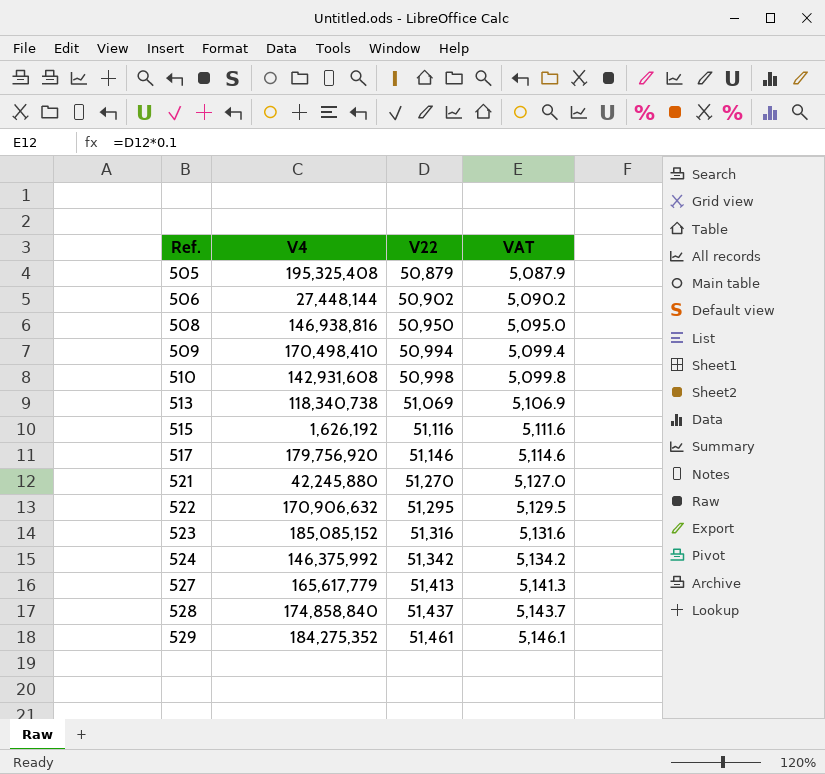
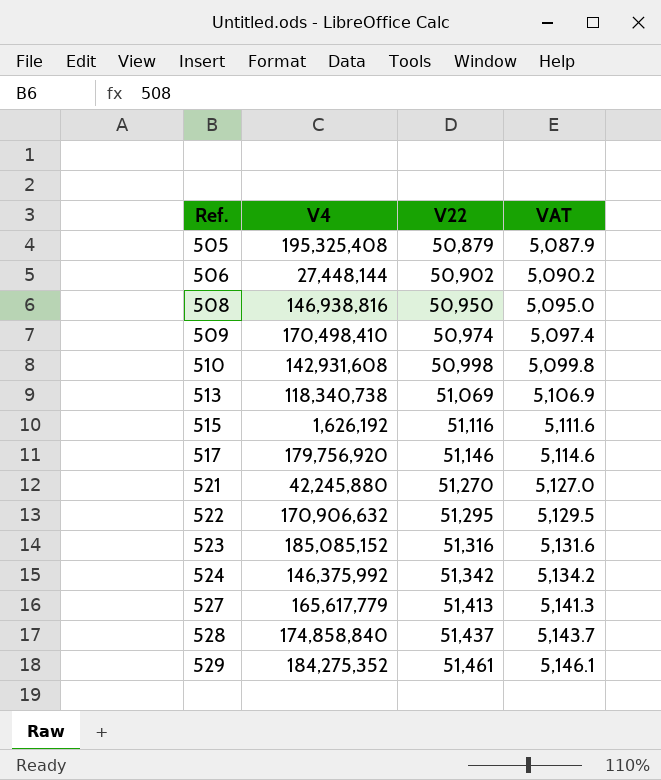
509 | V22: 50,994 -> 50,974
509 | VAT: 5,099.4 -> 5,097.4

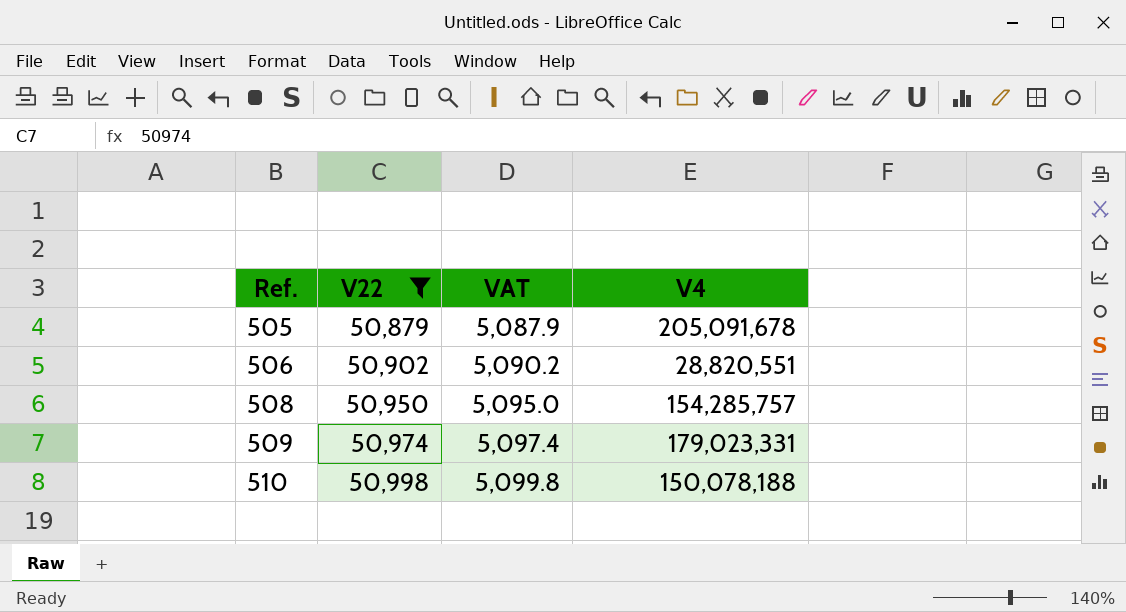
filter: none -> V22 <= 50,998
column V4 | position: 2 -> 4
505 | V4: 195,325,408 -> 205,091,678
506 | V4: 27,448,144 -> 28,820,551
508 | V4: 146,938,816 -> 154,285,757
509 | V4: 170,498,410 -> 179,023,331
510 | V4: 142,931,608 -> 150,078,188

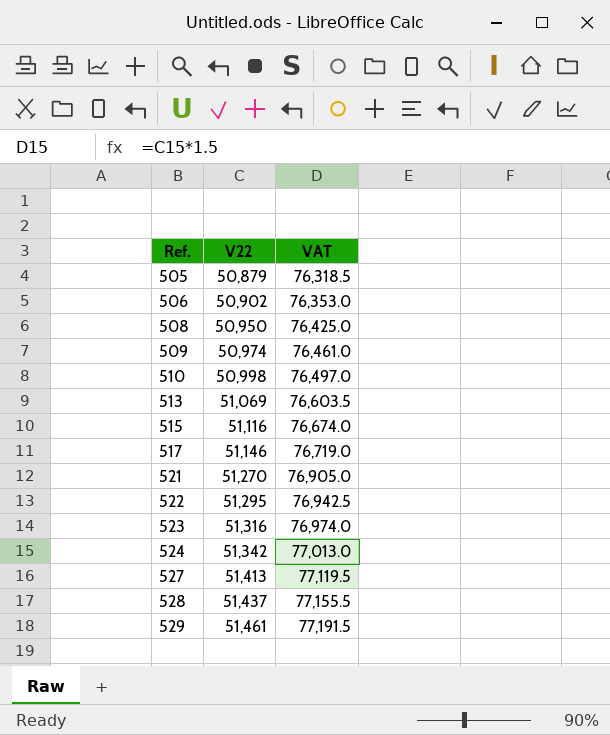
filter: V22 <= 50,998 -> none
column V4 | position: 4 -> none
column VAT | formula: [V22] * 0.1 -> [V22] * 1.5

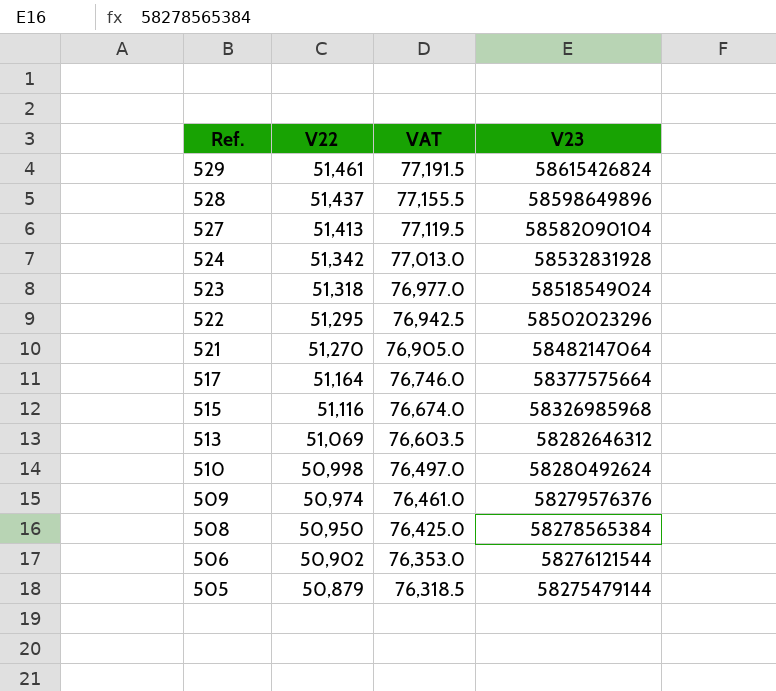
row order: Ref. ascending -> Ref. descending
column V23 | position: none -> 4
523 | V22: 51,316 -> 51,318
523 | VAT: 76,974.0 -> 76,977.0
517 | V22: 51,146 -> 51,164
517 | VAT: 76,719.0 -> 76,746.0

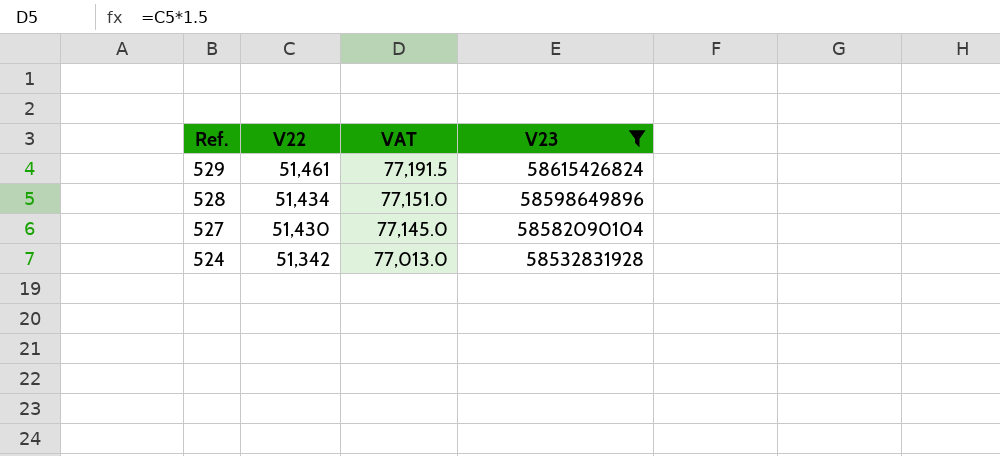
filter: none -> V23 >= 58532831928
528 | V22: 51,437 -> 51,434
528 | VAT: 77,155.5 -> 77,151.0
527 | V22: 51,413 -> 51,430
527 | VAT: 77,119.5 -> 77,145.0

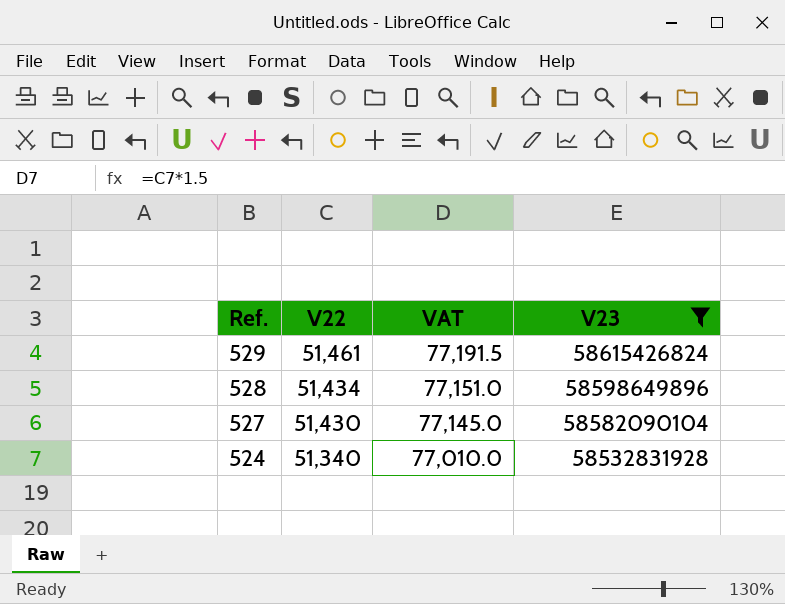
524 | V22: 51,342 -> 51,340
524 | VAT: 77,013.0 -> 77,010.0

